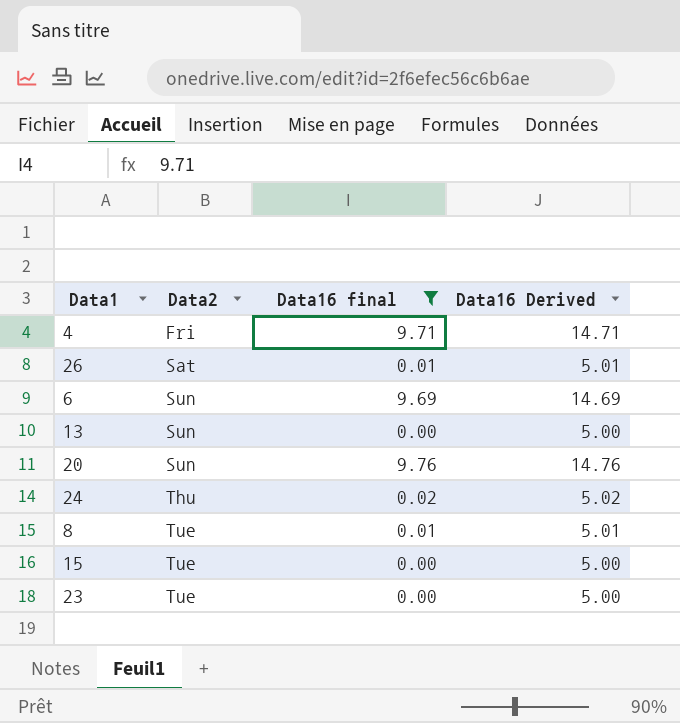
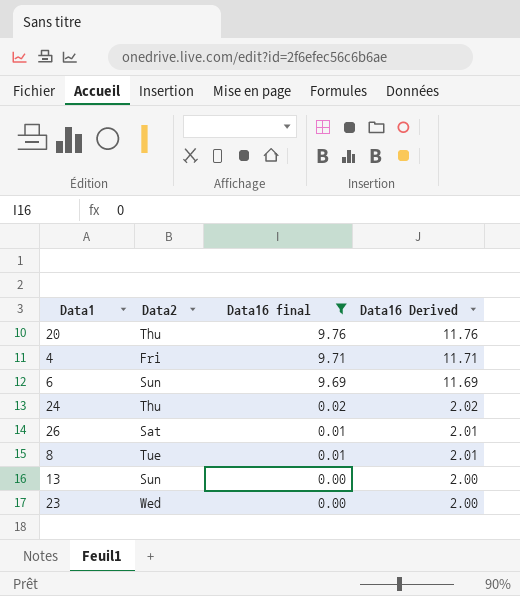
row order: Data2 ascending -> Data16 final descending
column Data16 Derived | formula: [Data16 final] + 5 -> [Data16 final] + 2
row 15: Tue | 0.00 | 5.00 -> none
20 | Data2: Sun -> Thu
23 | Data2: Tue -> Wed

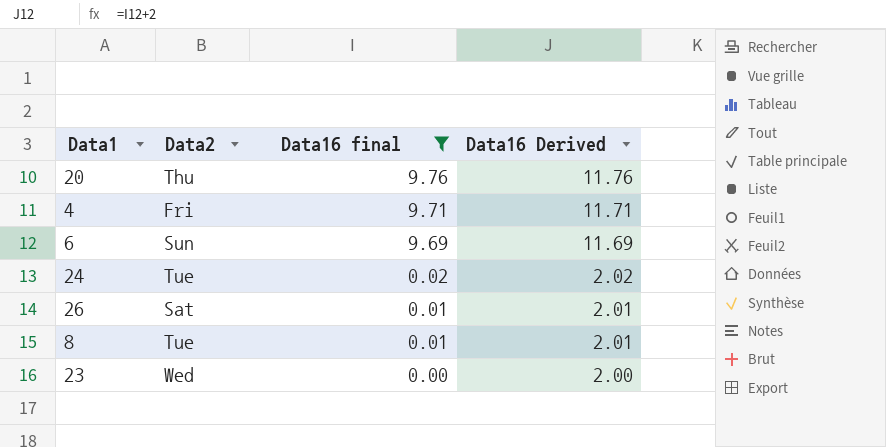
row 13: Sun | 0.00 | 2.00 -> none
24 | Data2: Thu -> Tue

